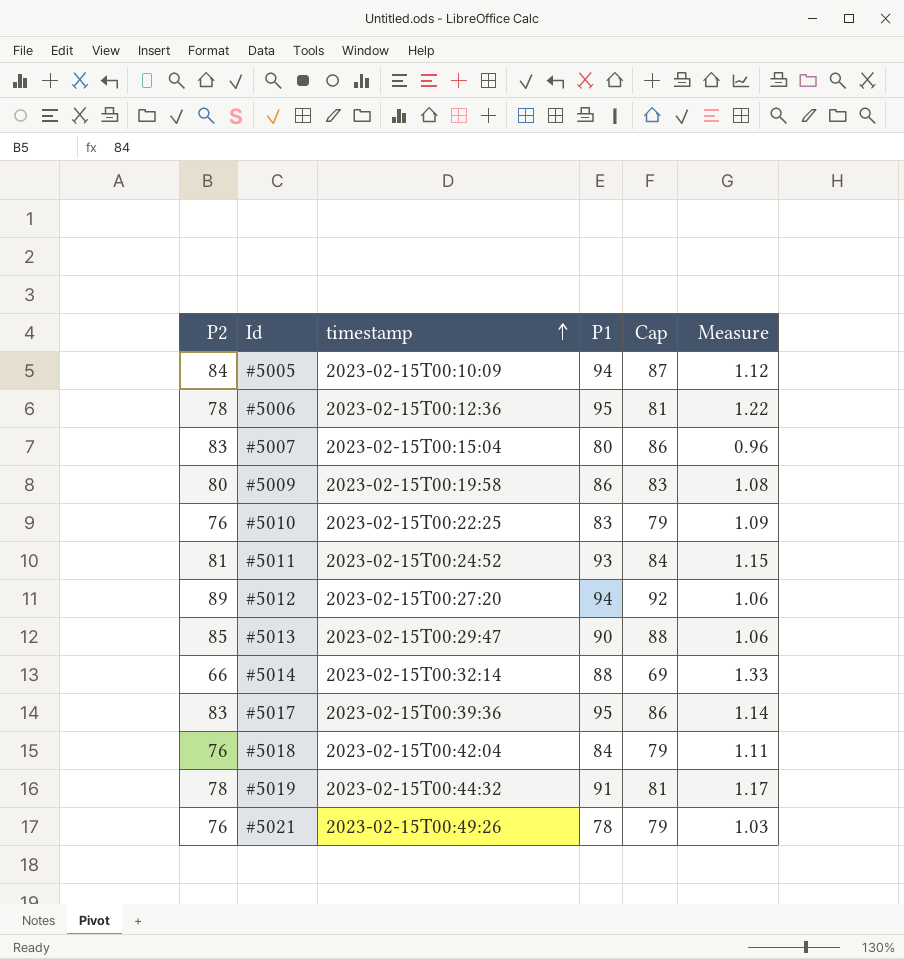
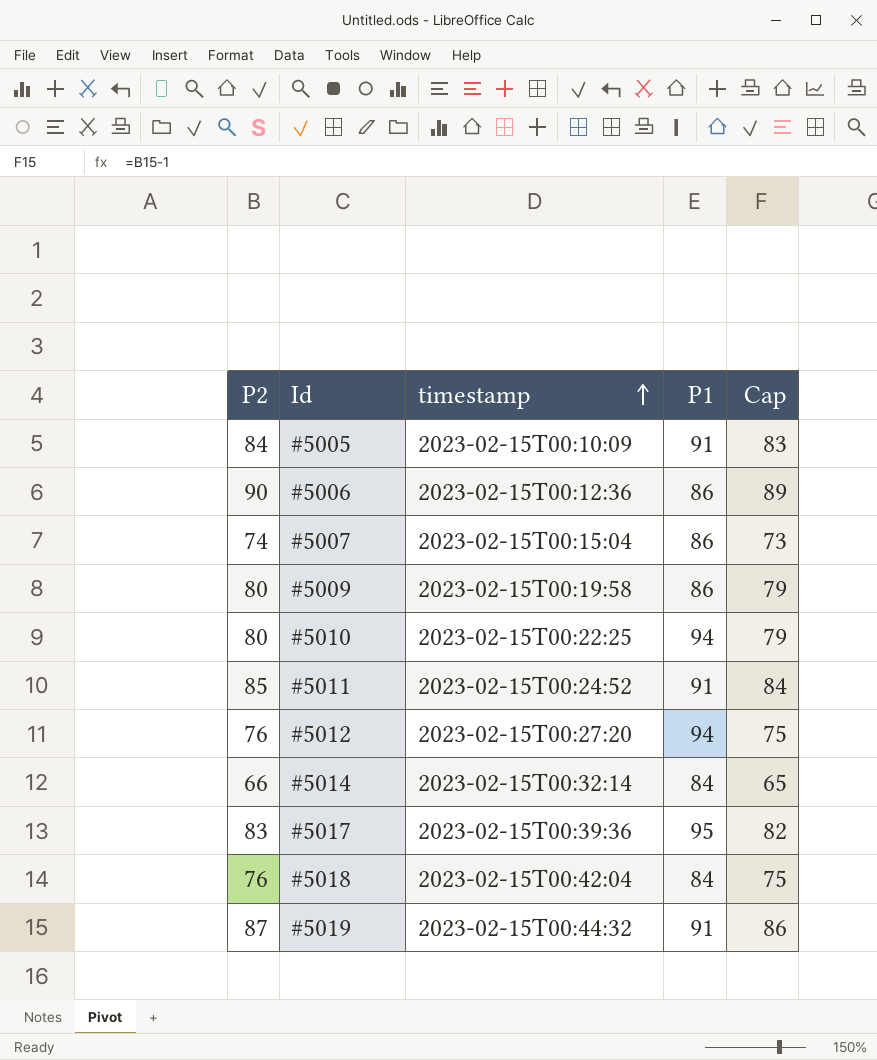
column Measure | formula: [P1] / [P2] -> none
column Cap | formula: [P2] + 3 -> [P2] - 1
row #5013: 85 | 2023-02-15T00:29:47 | 90 | 88 | 1.06 -> none
row #5021: 76 | 2023-02-15T00:49:26 | 78 | 79 | 1.03 -> none
#5005 | P1: 94 -> 91
#5006 | P2: 78 -> 90
#5006 | P1: 95 -> 86
#5007 | P2: 83 -> 74
#5007 | P1: 80 -> 86
#5010 | P2: 76 -> 80
#5010 | P1: 83 -> 94
#5011 | P2: 81 -> 85
#5011 | P1: 93 -> 91
#5012 | P2: 89 -> 76
#5014 | P1: 88 -> 84
#5019 | P2: 78 -> 87

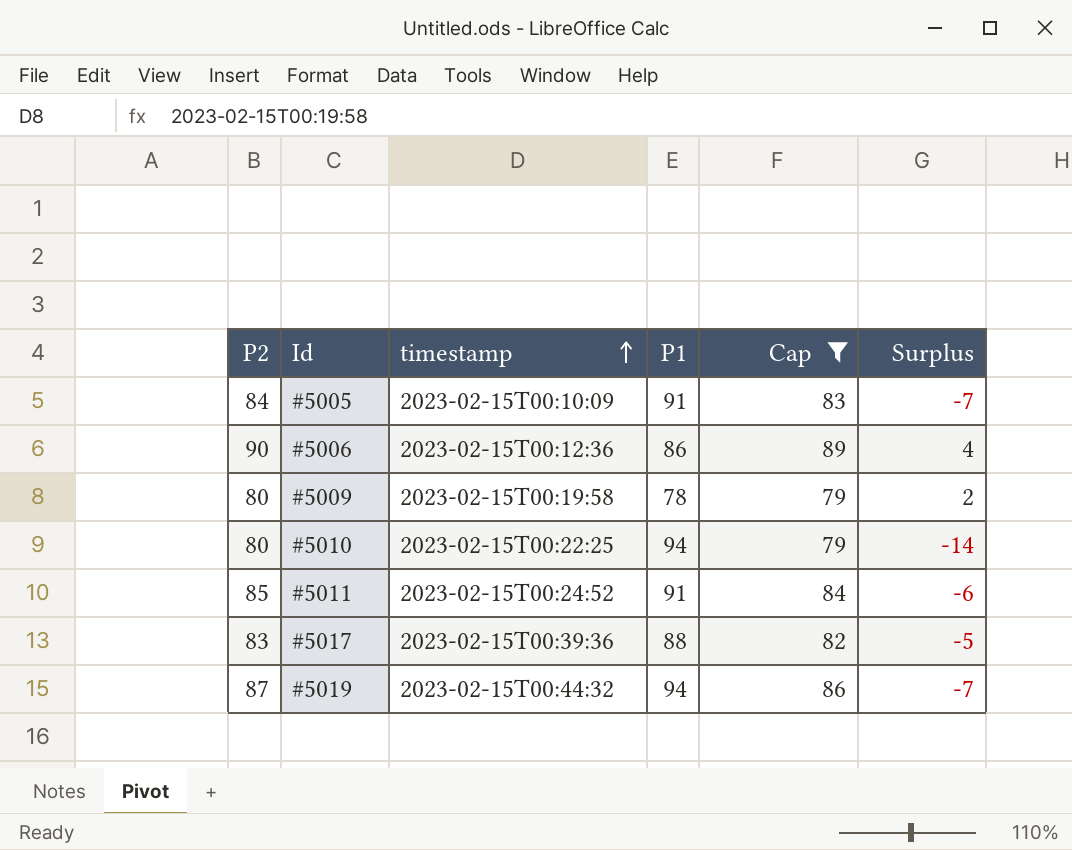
filter: none -> Cap >= 79
column Surplus | formula: none -> [P2] - [P1]
#5009 | P1: 86 -> 78
#5017 | P1: 95 -> 88
#5019 | P1: 91 -> 94

